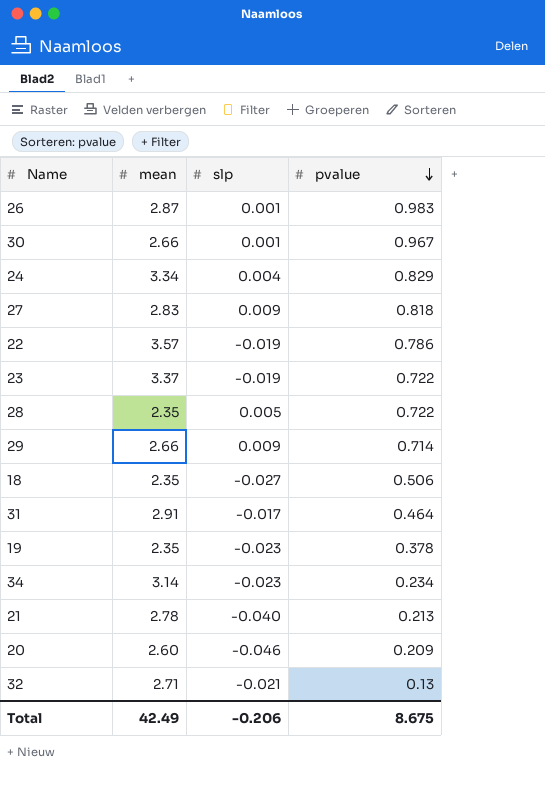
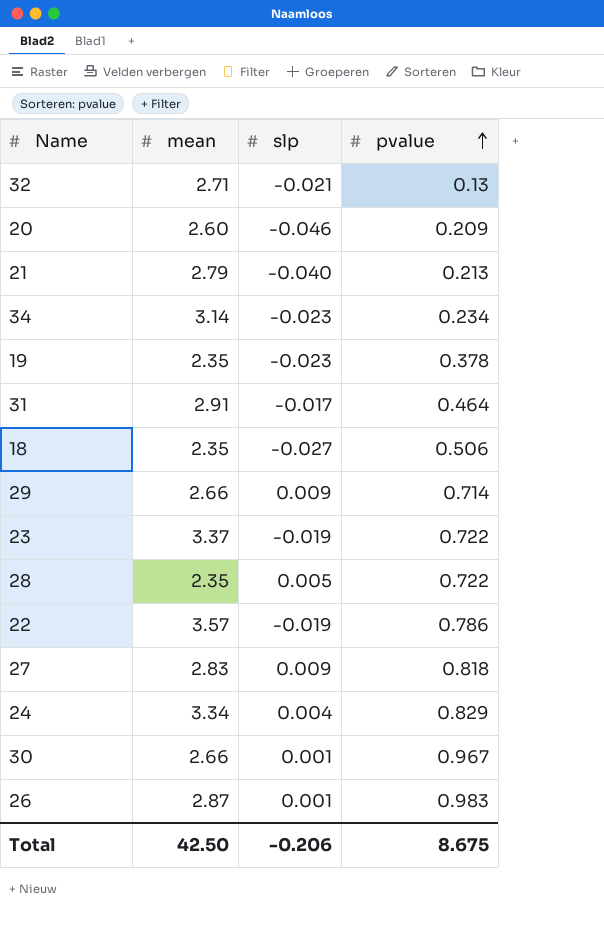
row order: pvalue descending -> pvalue ascending
21 | mean: 2.78 -> 2.79
Total | mean: 42.49 -> 42.50

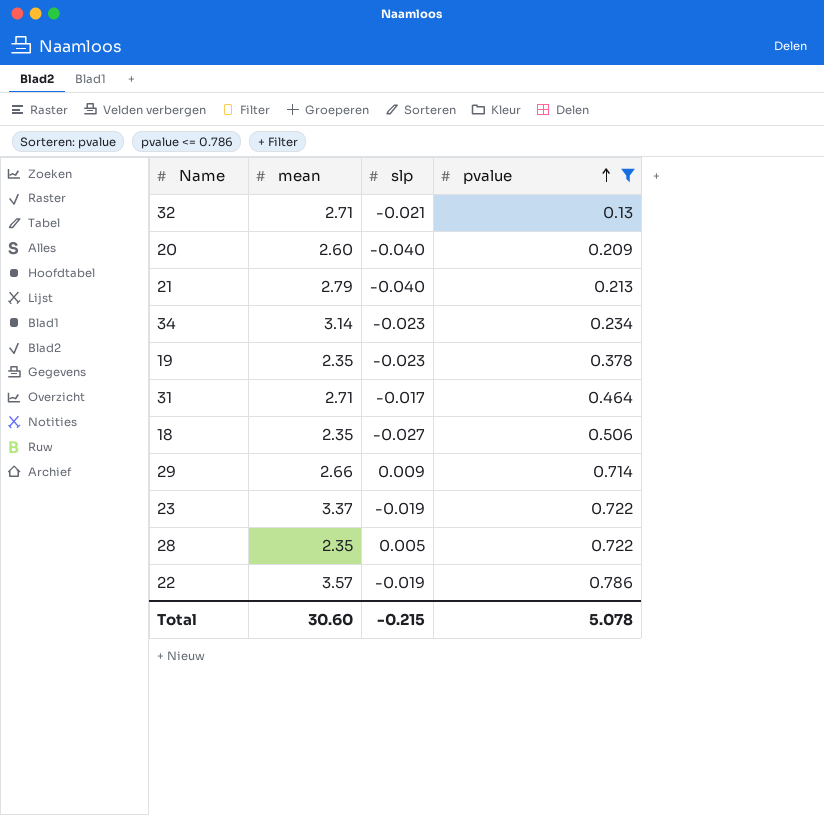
filter: none -> pvalue <= 0.786
20 | slp: -0.046 -> -0.040
31 | mean: 2.91 -> 2.71
Total | mean: 42.50 -> 30.60
Total | slp: -0.206 -> -0.215
Total | pvalue: 8.675 -> 5.078

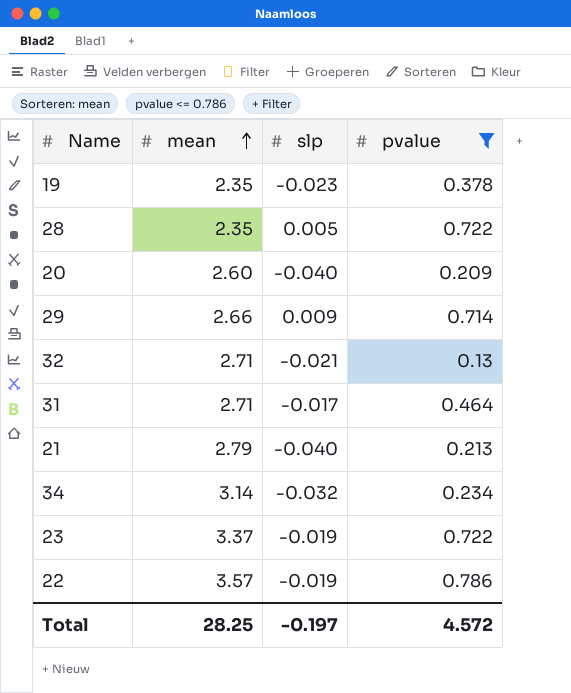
row order: pvalue ascending -> mean ascending
row 18: 2.35 | -0.027 | 0.506 -> none
34 | slp: -0.023 -> -0.032
Total | mean: 30.60 -> 28.25
Total | slp: -0.215 -> -0.197
Total | pvalue: 5.078 -> 4.572

